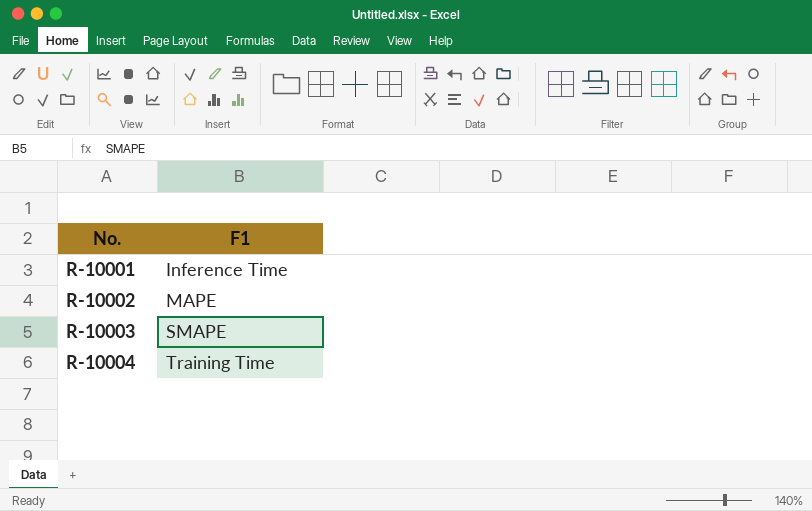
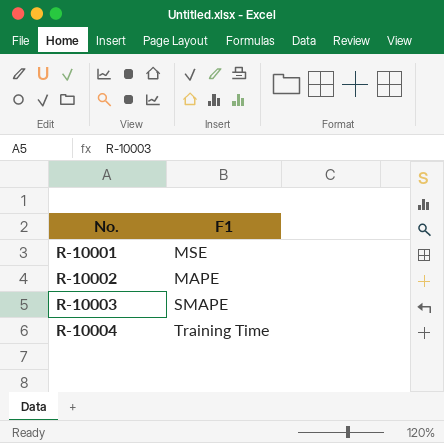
R-10001 | F1: Inference Time -> MSE

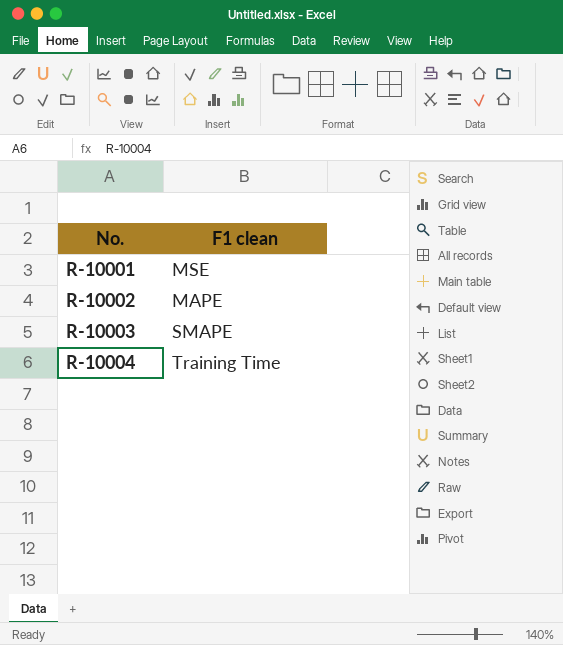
column name: F1 -> F1 clean

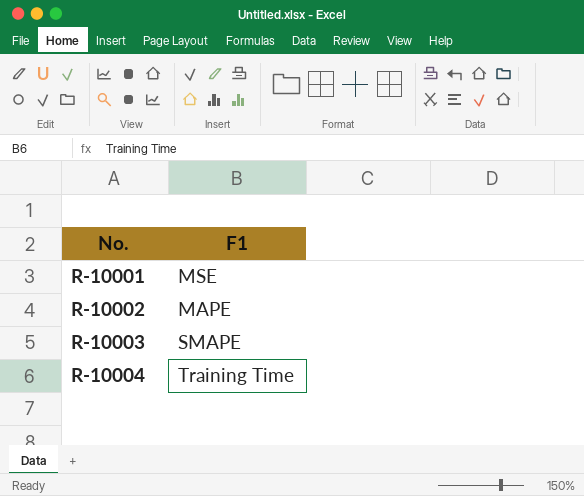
column name: F1 clean -> F1

